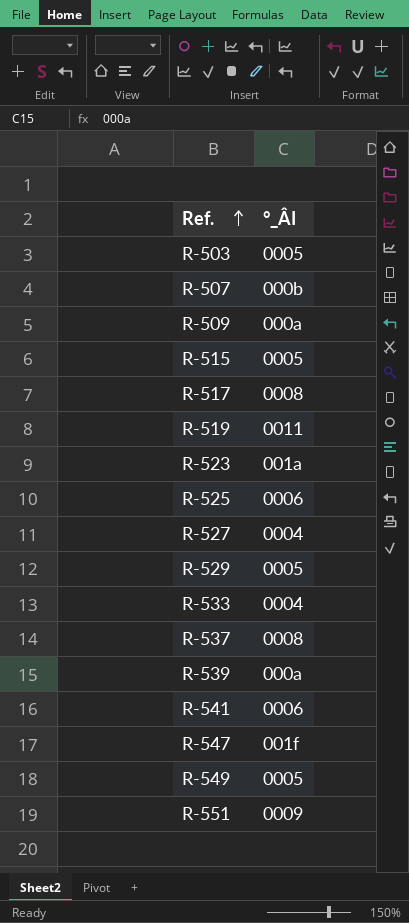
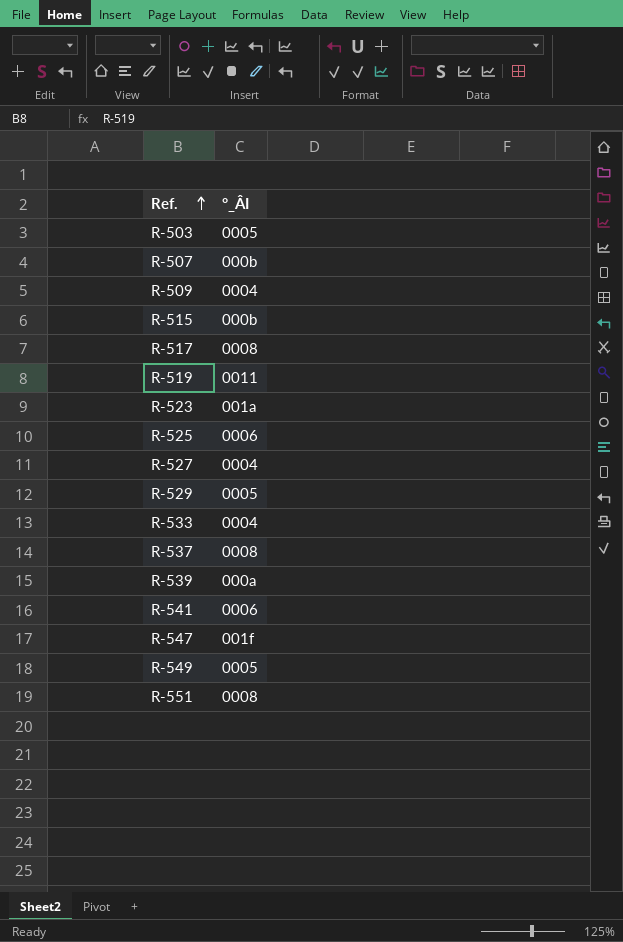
R-509 | °_ÂI: 000a -> 0004
R-515 | °_ÂI: 0005 -> 000b
R-551 | °_ÂI: 0009 -> 0008

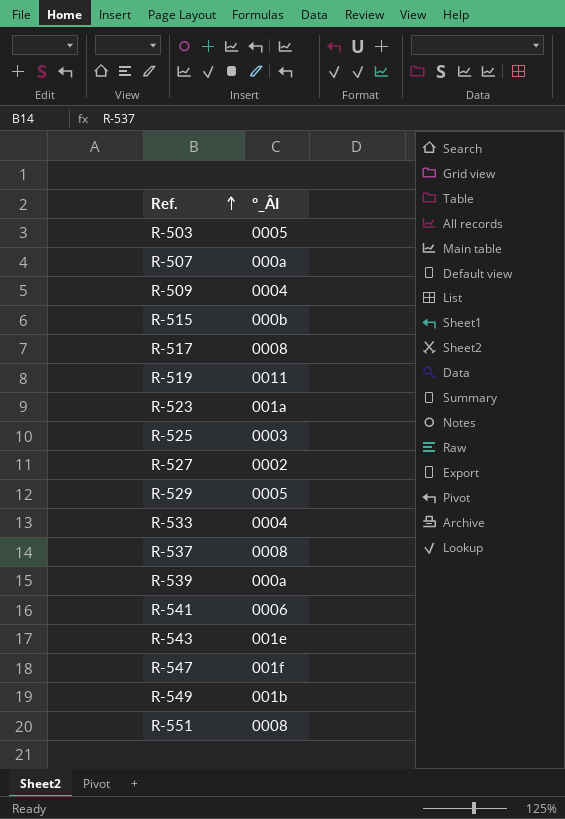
R-507 | °_ÂI: 000b -> 000a
R-525 | °_ÂI: 0006 -> 0003
R-527 | °_ÂI: 0004 -> 0002
row R-543: none -> 001e
R-549 | °_ÂI: 0005 -> 001b

